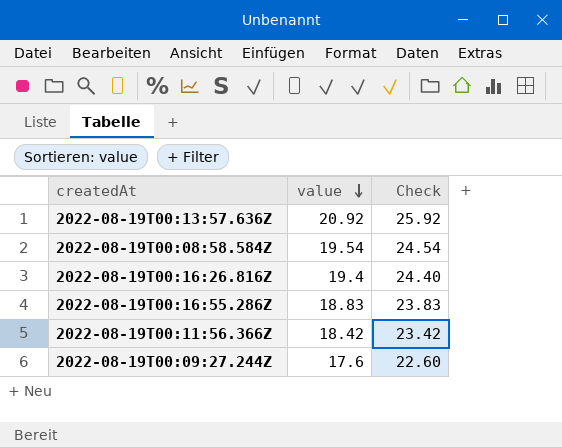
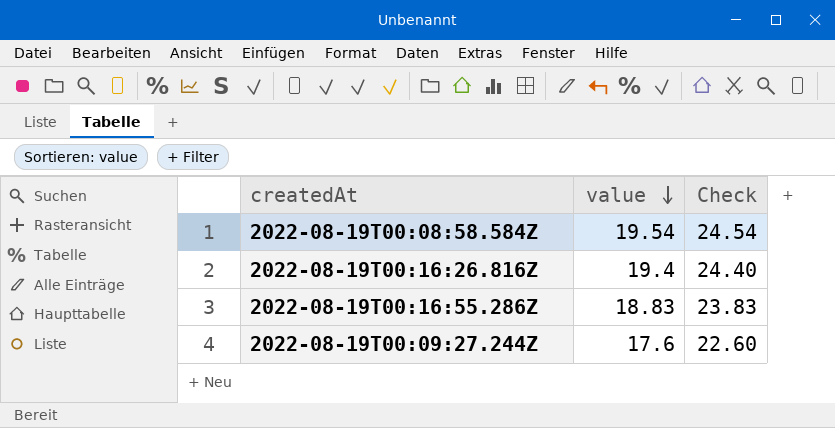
row 2022-08-19T00:13:57.636Z: 20.92 | 25.92 -> none
row 2022-08-19T00:11:56.366Z: 18.42 | 23.42 -> none

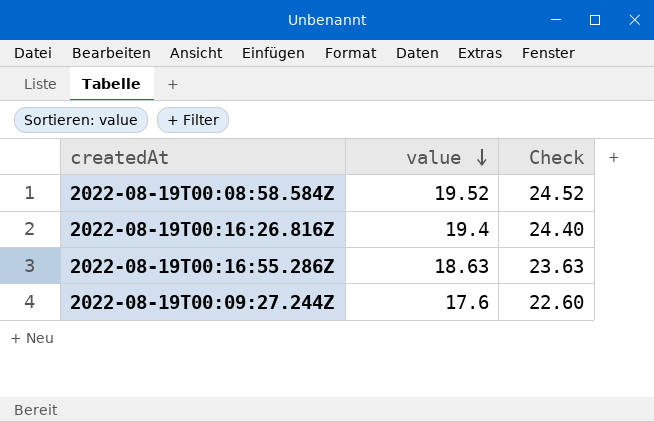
2022-08-19T00:08:58.584Z | value: 19.54 -> 19.52
2022-08-19T00:08:58.584Z | Check: 24.54 -> 24.52
2022-08-19T00:16:55.286Z | value: 18.83 -> 18.63
2022-08-19T00:16:55.286Z | Check: 23.83 -> 23.63

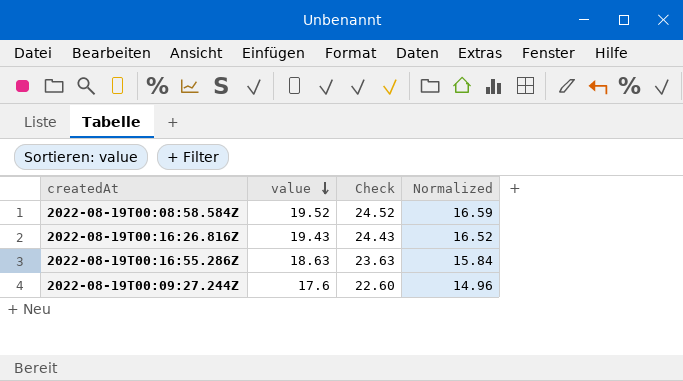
column Normalized | formula: none -> [value] * 0.85
2022-08-19T00:16:26.816Z | value: 19.4 -> 19.43
2022-08-19T00:16:26.816Z | Check: 24.40 -> 24.43

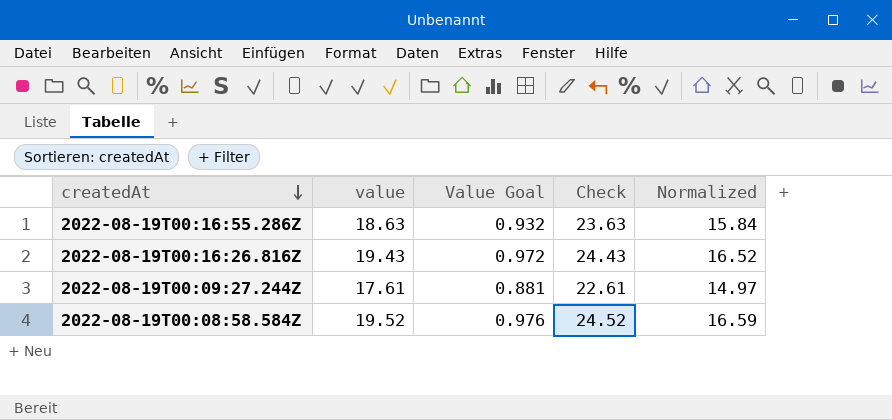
row order: value descending -> createdAt descending
column Value Goal | formula: none -> [value] * 0.05
2022-08-19T00:09:27.244Z | value: 17.6 -> 17.61
2022-08-19T00:09:27.244Z | Check: 22.60 -> 22.61
2022-08-19T00:09:27.244Z | Normalized: 14.96 -> 14.97

